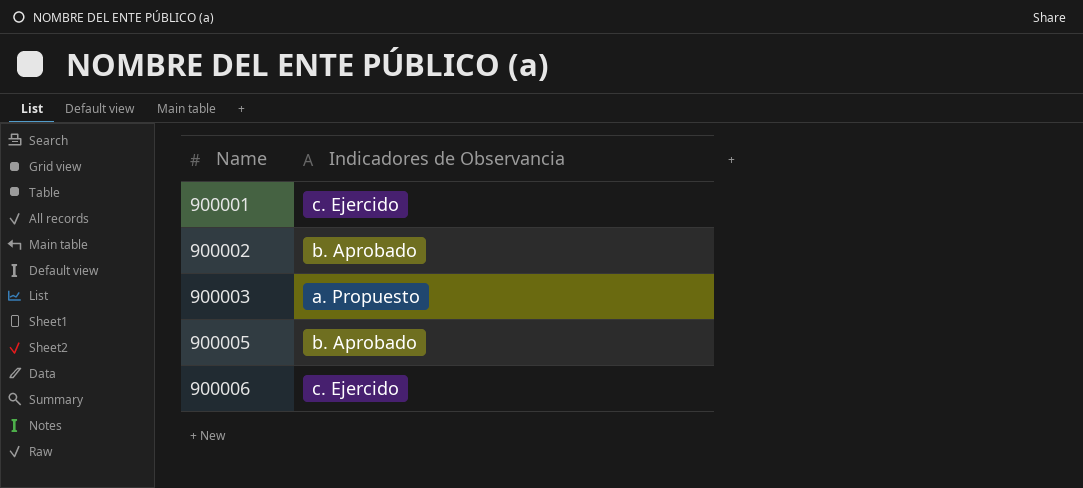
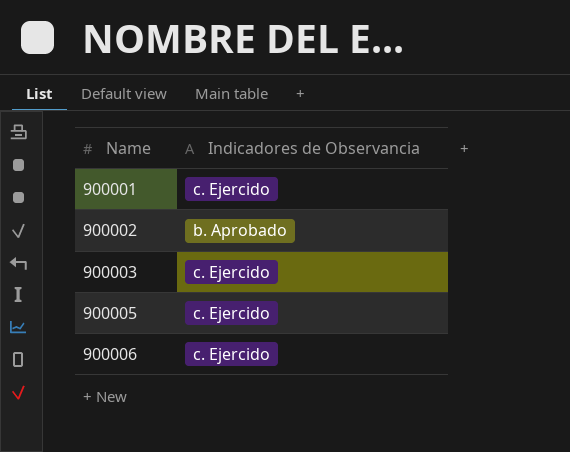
900003 | Indicadores de Observancia: a. Propuesto -> c. Ejercido
900005 | Indicadores de Observancia: b. Aprobado -> c. Ejercido

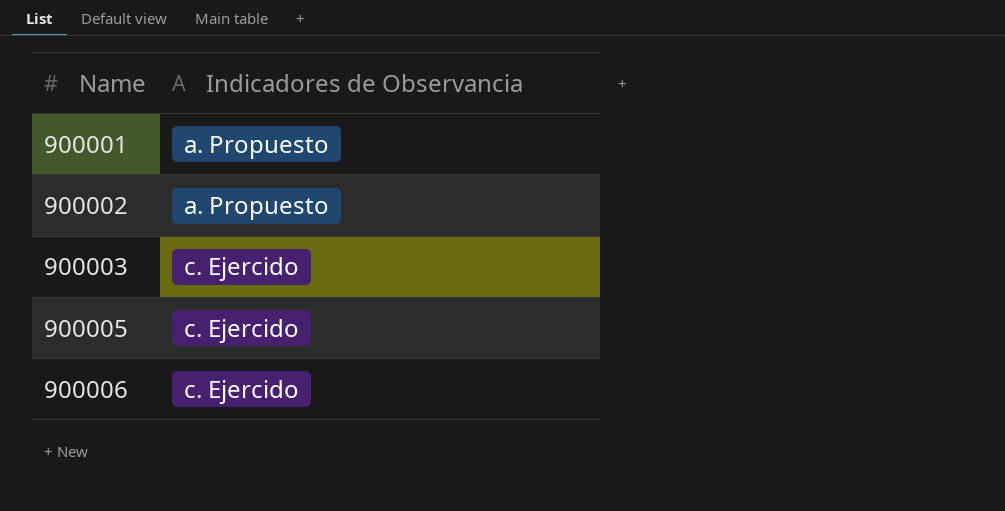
900001 | Indicadores de Observancia: c. Ejercido -> a. Propuesto
900002 | Indicadores de Observancia: b. Aprobado -> a. Propuesto

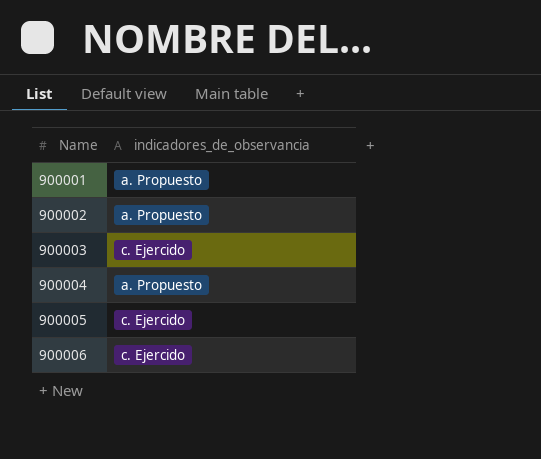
column name: Indicadores de Observancia -> indicadores_de_observancia
row 900004: none -> a. Propuesto

